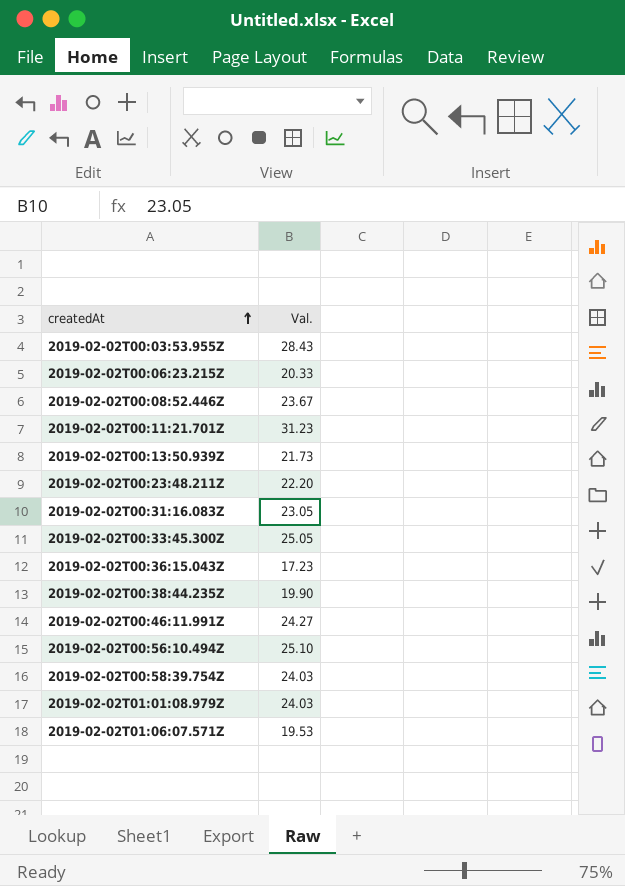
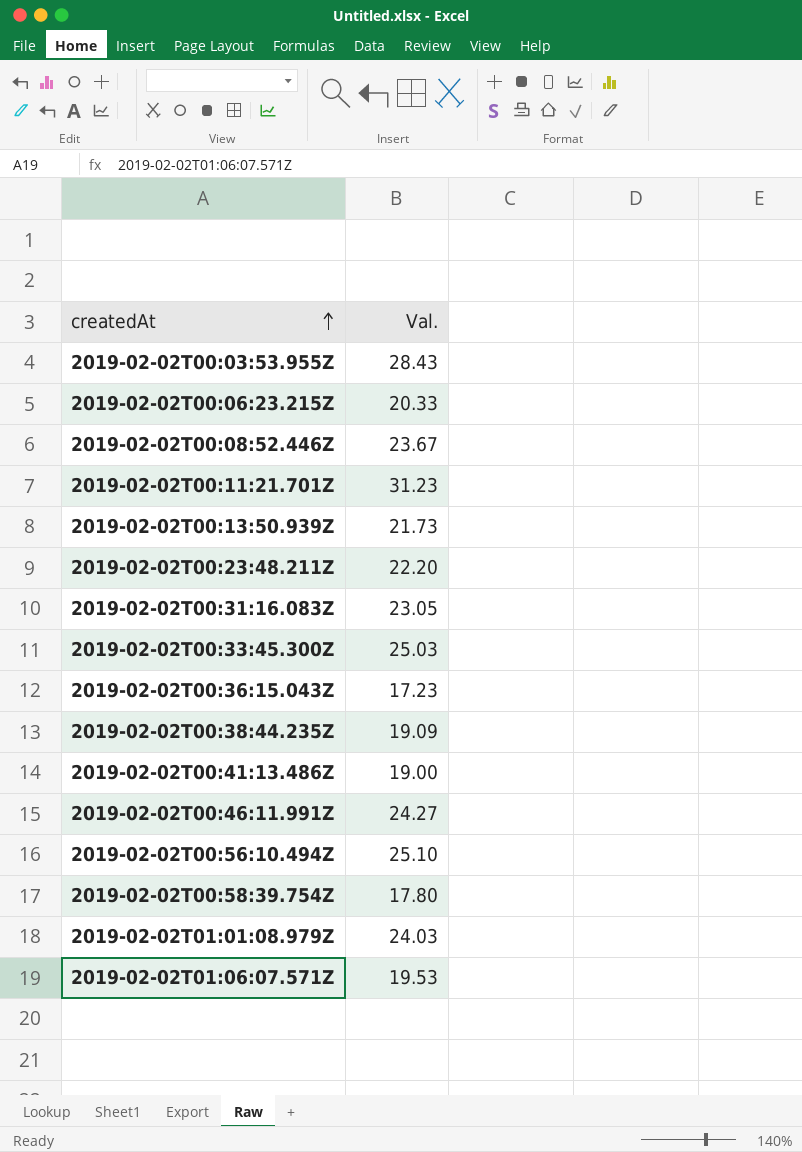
2019-02-02T00:33:45.300Z | Val.: 25.05 -> 25.03
2019-02-02T00:38:44.235Z | Val.: 19.90 -> 19.09
row 2019-02-02T00:41:13.486Z: none -> 19.00
2019-02-02T00:58:39.754Z | Val.: 24.03 -> 17.80

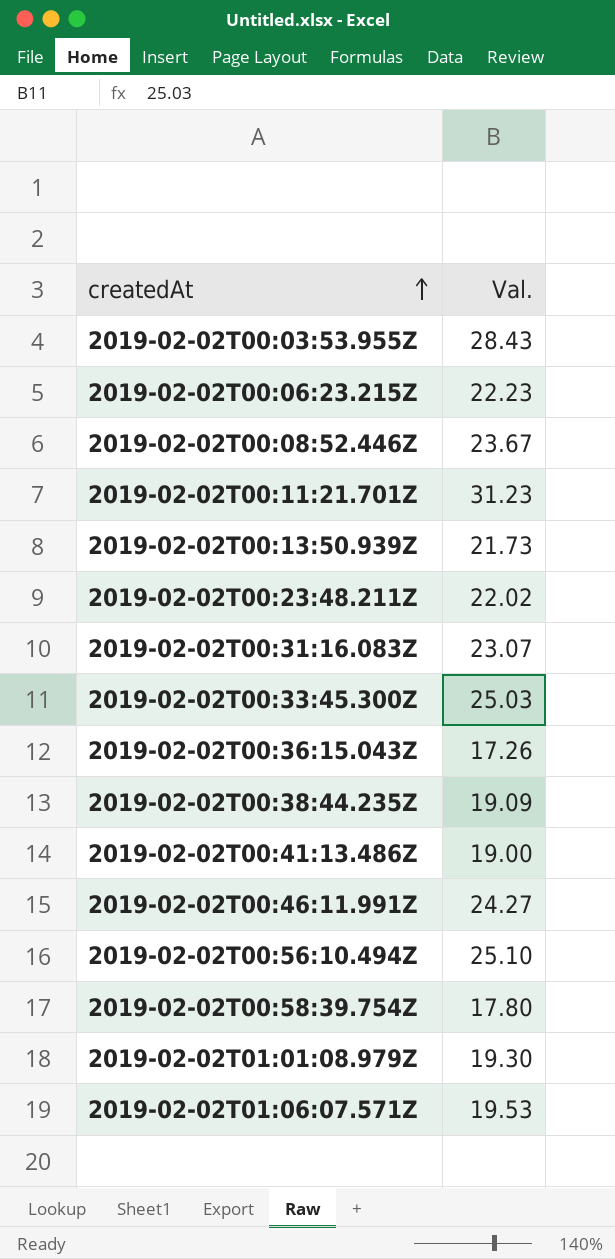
2019-02-02T00:06:23.215Z | Val.: 20.33 -> 22.23
2019-02-02T00:23:48.211Z | Val.: 22.20 -> 22.02
2019-02-02T00:31:16.083Z | Val.: 23.05 -> 23.07
2019-02-02T00:36:15.043Z | Val.: 17.23 -> 17.26
2019-02-02T01:01:08.979Z | Val.: 24.03 -> 19.30

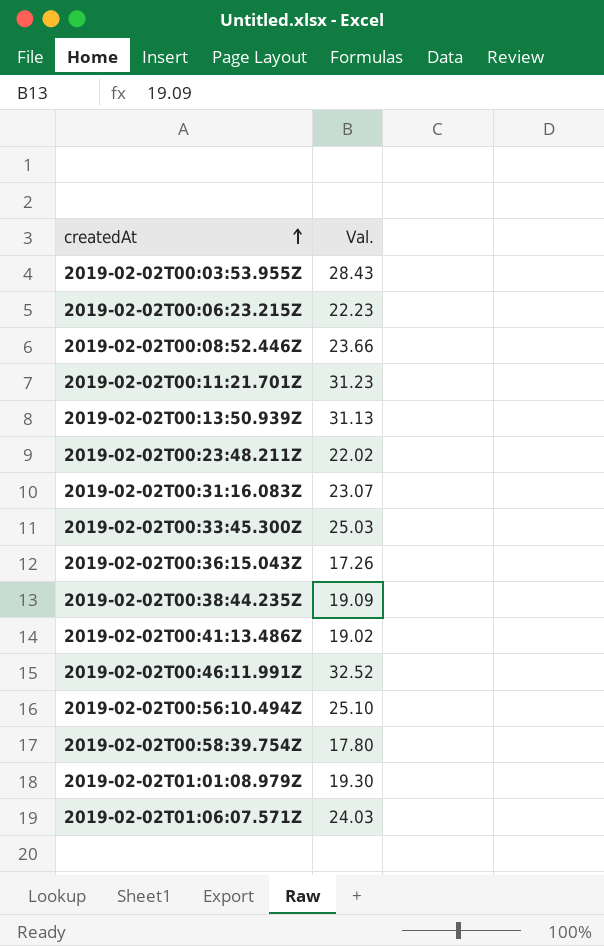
2019-02-02T00:08:52.446Z | Val.: 23.67 -> 23.66
2019-02-02T00:13:50.939Z | Val.: 21.73 -> 31.13
2019-02-02T00:41:13.486Z | Val.: 19.00 -> 19.02
2019-02-02T00:46:11.991Z | Val.: 24.27 -> 32.52
2019-02-02T01:06:07.571Z | Val.: 19.53 -> 24.03

